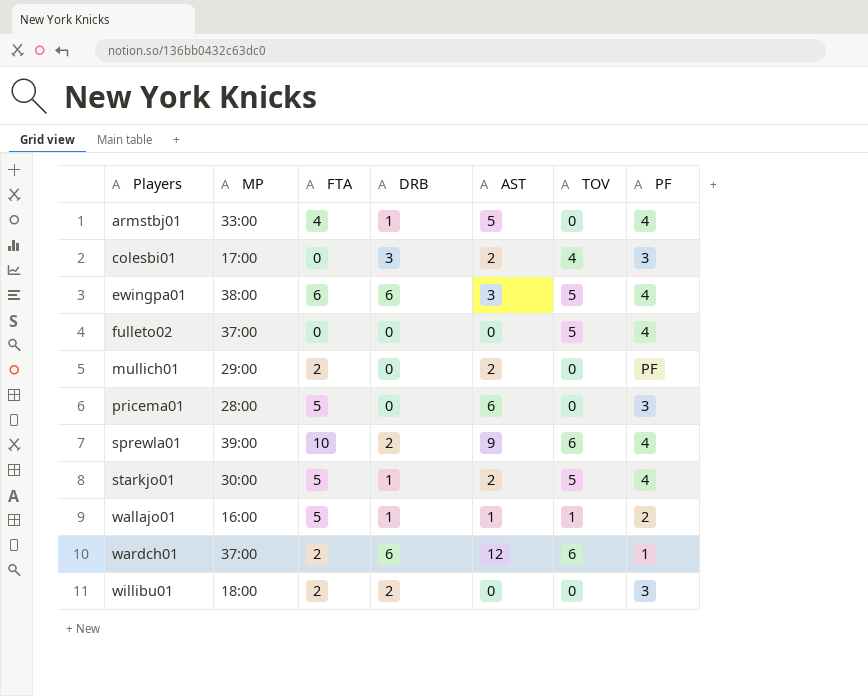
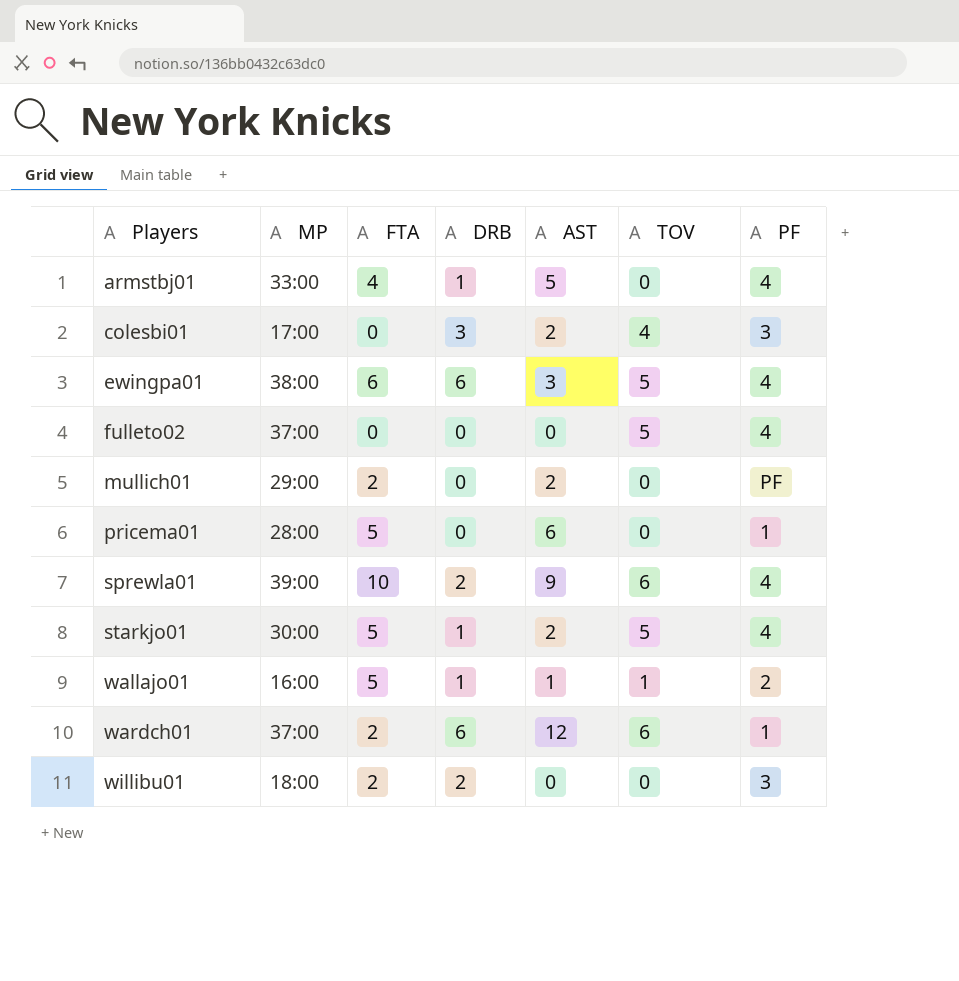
pricema01 | PF: 3 -> 1

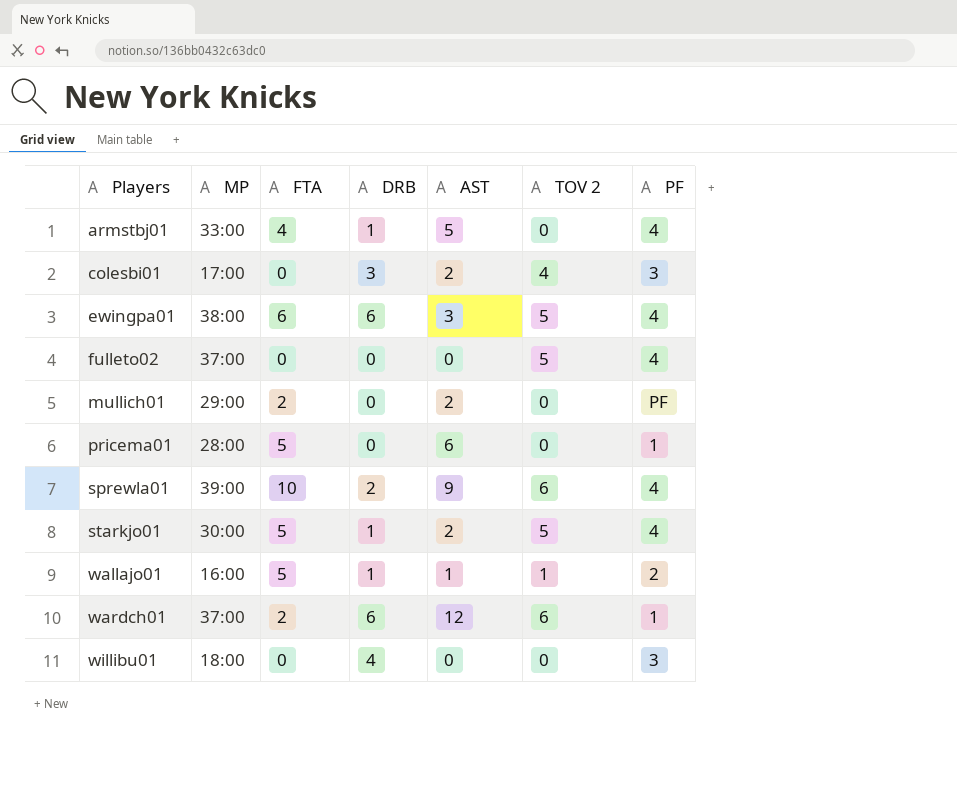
column name: TOV -> TOV 2
willibu01 | FTA: 2 -> 0
willibu01 | DRB: 2 -> 4

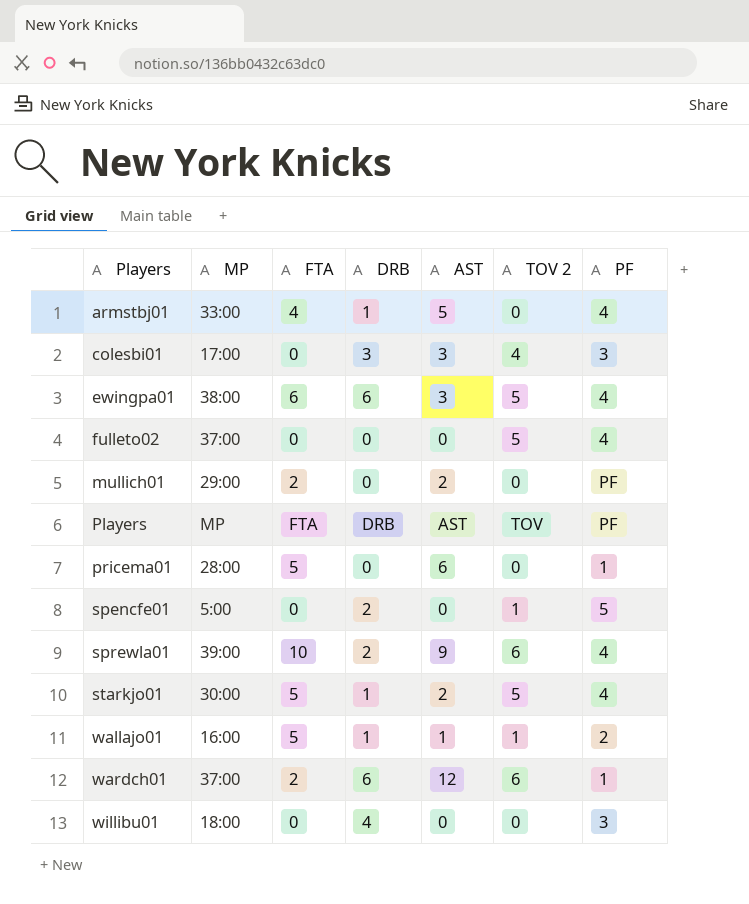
colesbi01 | AST: 2 -> 3
row Players: none -> MP | FTA | DRB | AST | TOV | PF
row spencfe01: none -> 5:00 | 0 | 2 | 0 | 1 | 5

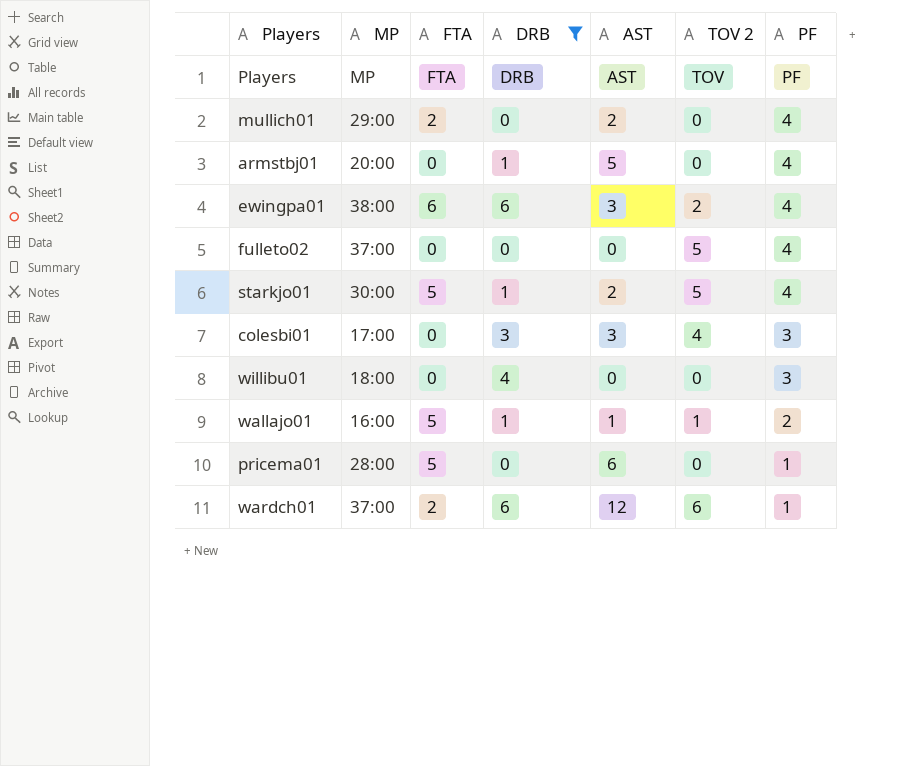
filter: none -> DRB != 2
row order: Players ascending -> PF descending
mullich01 | PF: PF -> 4
armstbj01 | MP: 33:00 -> 20:00
armstbj01 | FTA: 4 -> 0
ewingpa01 | TOV 2: 5 -> 2

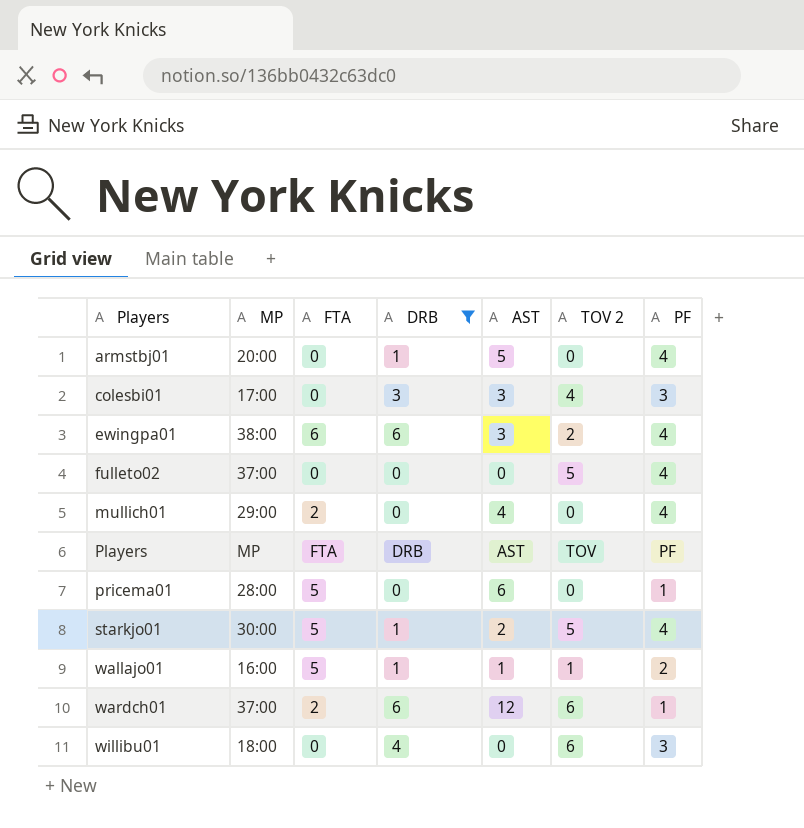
row order: PF descending -> Players ascending
mullich01 | AST: 2 -> 4
willibu01 | TOV 2: 0 -> 6

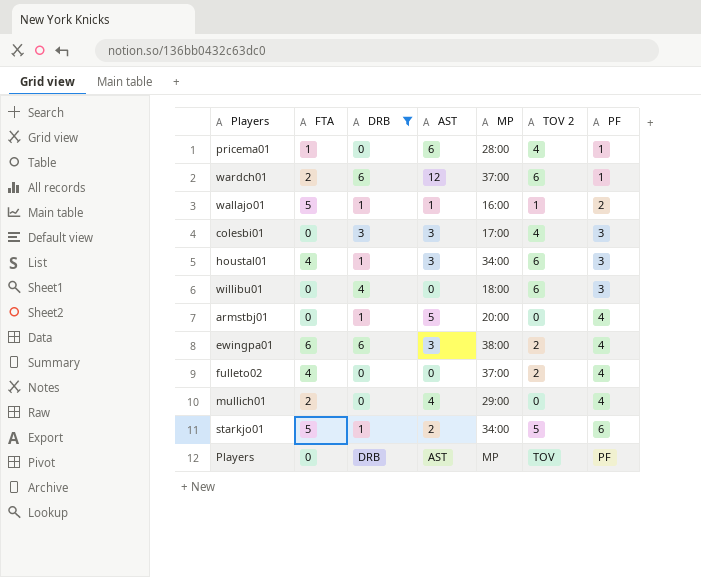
row order: Players ascending -> PF ascending
column MP | position: 2 -> 5
pricema01 | FTA: 5 -> 1
pricema01 | TOV 2: 0 -> 4
row houstal01: none -> 4 | 1 | 3 | 34:00 | 6 | 3
fulleto02 | FTA: 0 -> 4
fulleto02 | TOV 2: 5 -> 2
starkjo01 | MP: 30:00 -> 34:00
starkjo01 | PF: 4 -> 6
Players | FTA: FTA -> 0

